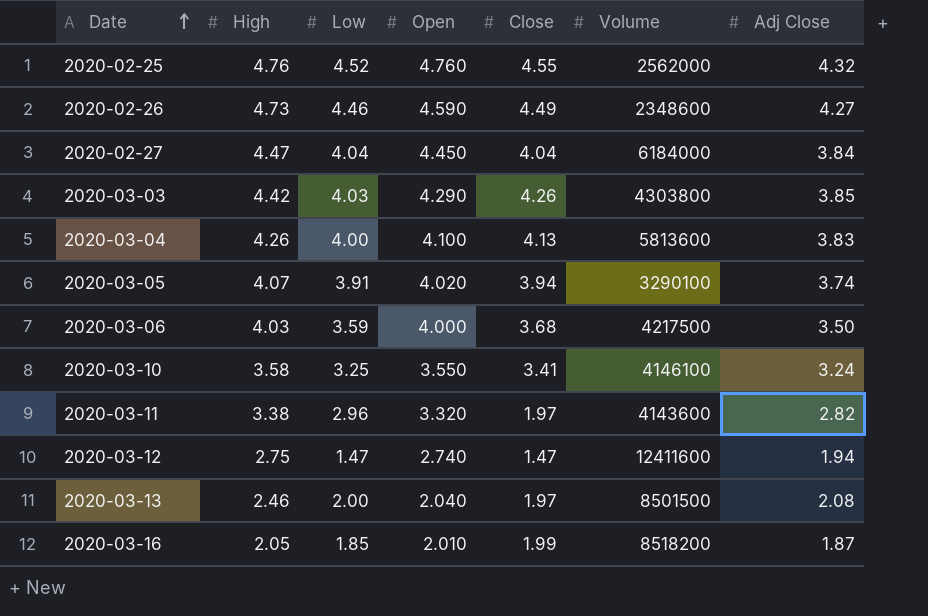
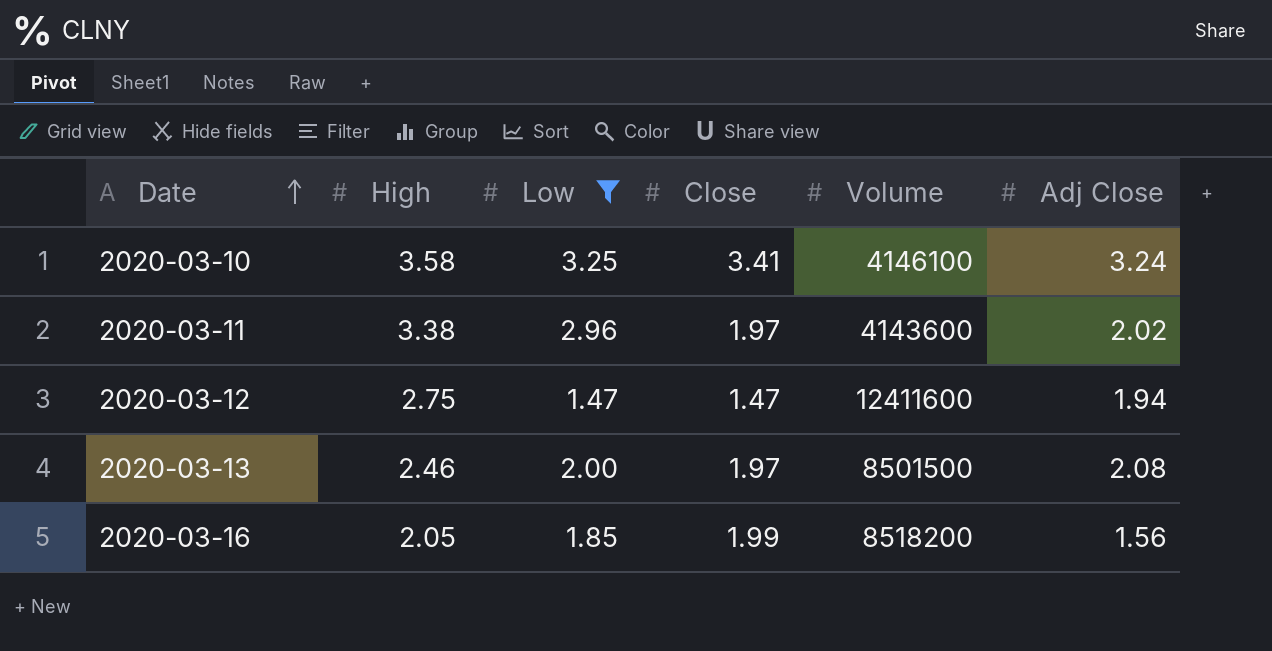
filter: none -> Low <= 3.25
column Open | position: 4 -> none
2020-03-11 | Adj Close: 2.82 -> 2.02
2020-03-16 | Adj Close: 1.87 -> 1.56

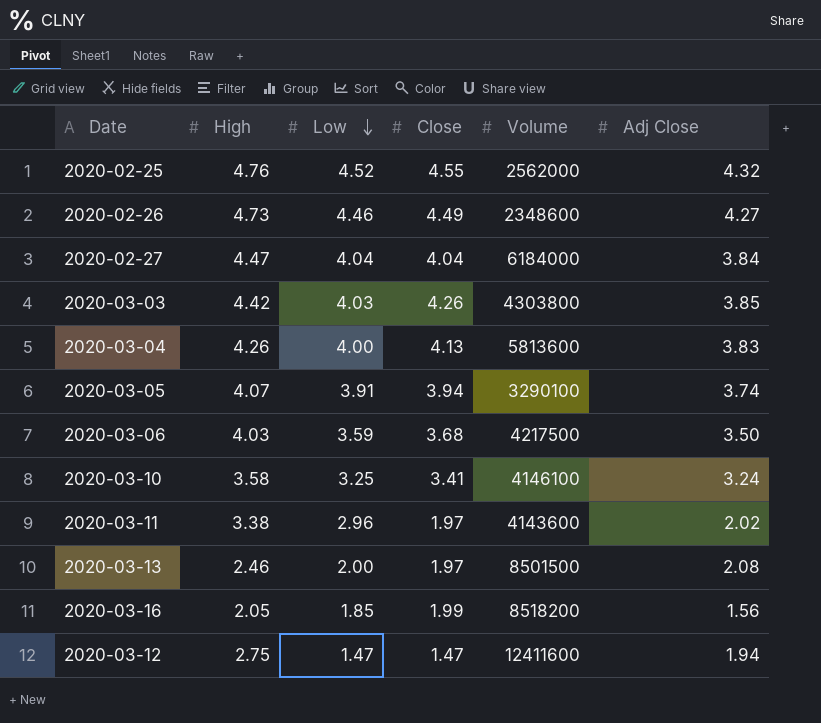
filter: Low <= 3.25 -> none
row order: Date ascending -> Low descending

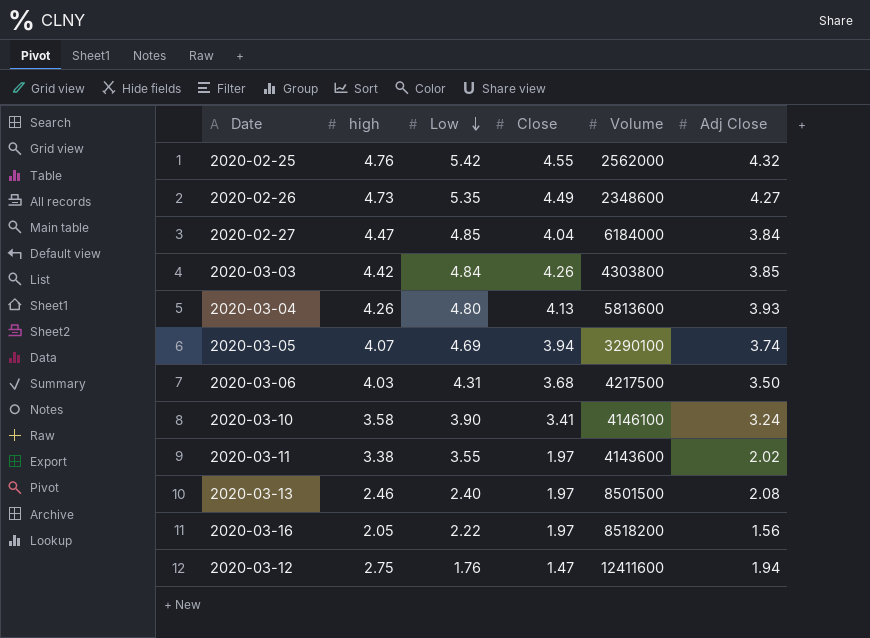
column name: High -> high
2020-02-25 | Low: 4.52 -> 5.42
2020-02-26 | Low: 4.46 -> 5.35
2020-02-27 | Low: 4.04 -> 4.85
2020-03-03 | Low: 4.03 -> 4.84
2020-03-04 | Low: 4.00 -> 4.80
2020-03-04 | Adj Close: 3.83 -> 3.93
2020-03-05 | Low: 3.91 -> 4.69
2020-03-06 | Low: 3.59 -> 4.31
2020-03-10 | Low: 3.25 -> 3.90
2020-03-11 | Low: 2.96 -> 3.55
2020-03-13 | Low: 2.00 -> 2.40
2020-03-16 | Low: 1.85 -> 2.22
2020-03-16 | Close: 1.99 -> 1.97
2020-03-12 | Low: 1.47 -> 1.76

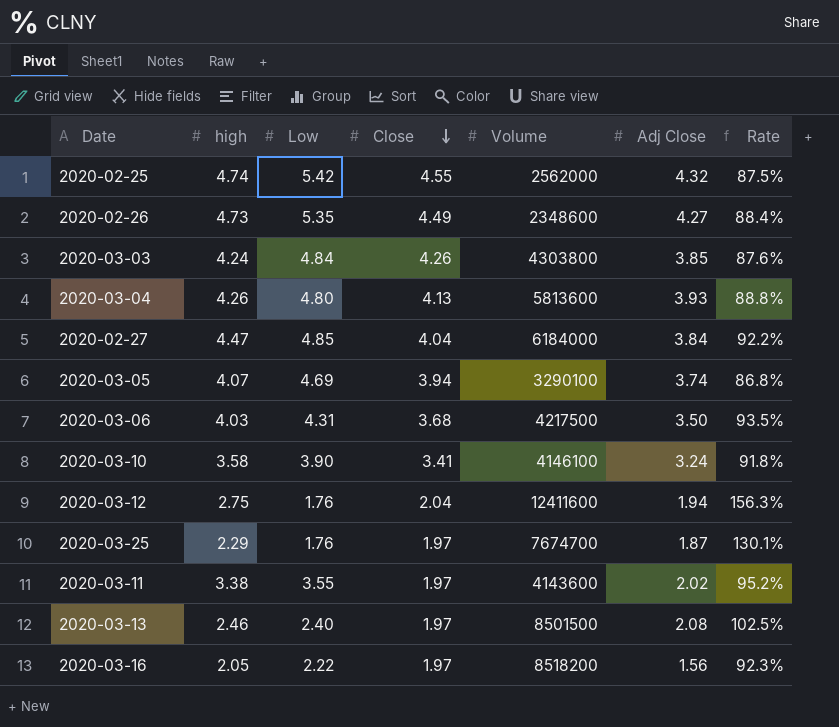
row order: Low descending -> Close descending
column Rate | formula: none -> [high] / [Low]
2020-02-25 | high: 4.76 -> 4.74
2020-03-03 | high: 4.42 -> 4.24
2020-03-12 | Close: 1.47 -> 2.04
row 2020-03-25: none -> 2.29 | 1.76 | 1.97 | 7674700 | 1.87 | 130.1%

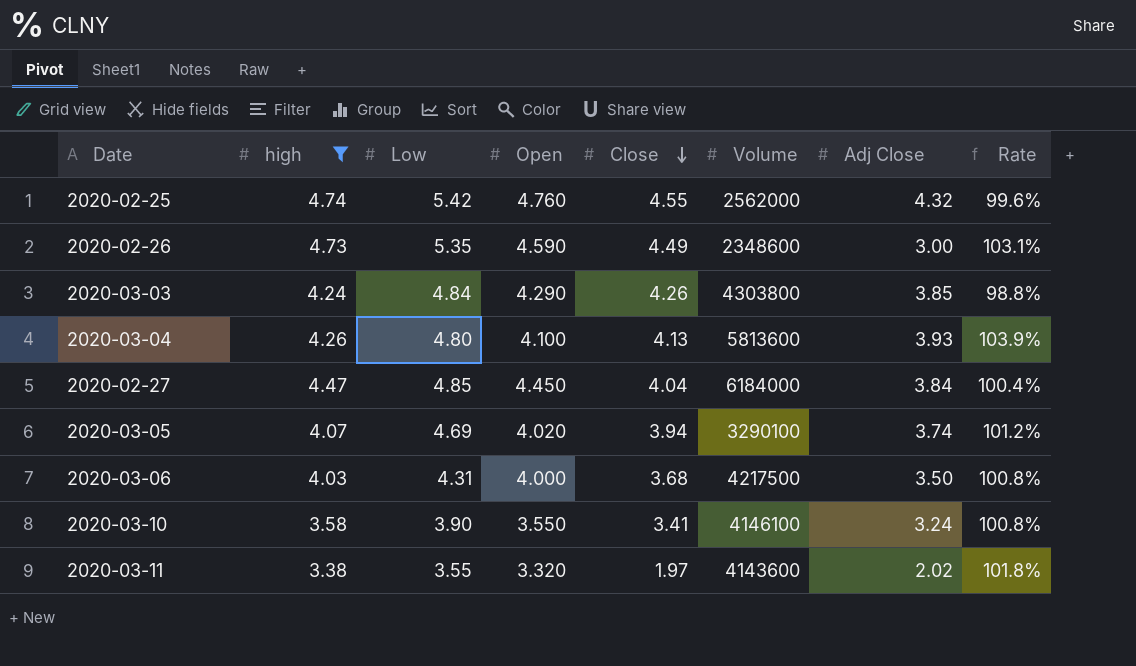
filter: none -> high >= 3.38
column Open | position: none -> 4
column Rate | formula: [high] / [Low] -> [high] / [Open]
2020-02-26 | Adj Close: 4.27 -> 3.00

